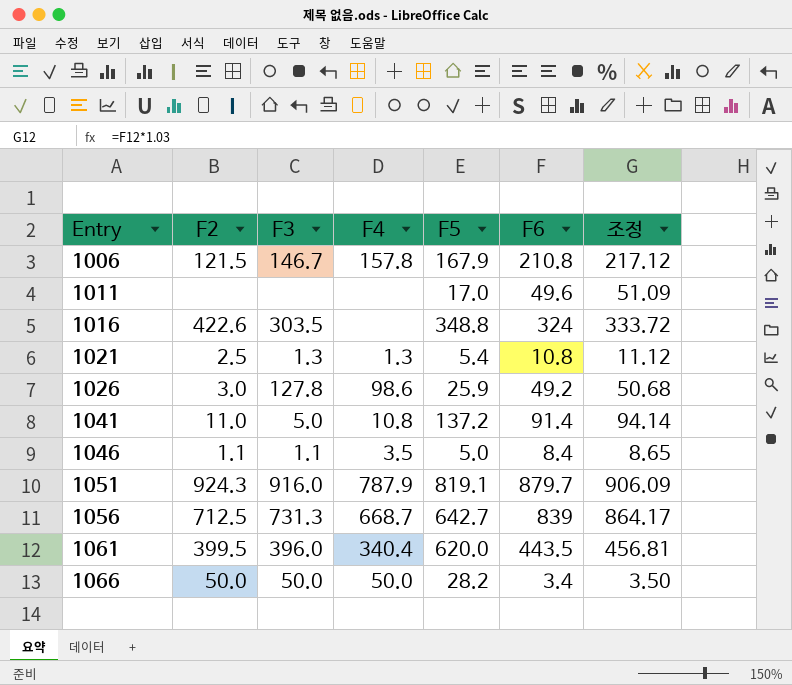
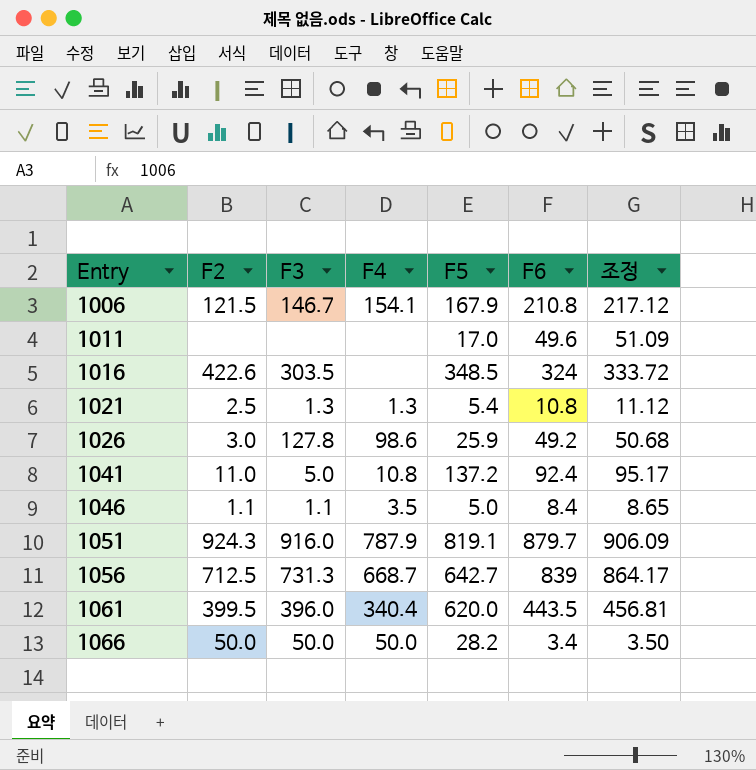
1006 | F4: 157.8 -> 154.1
1016 | F5: 348.8 -> 348.5
1041 | F6: 91.4 -> 92.4
1041 | 조정: 94.14 -> 95.17

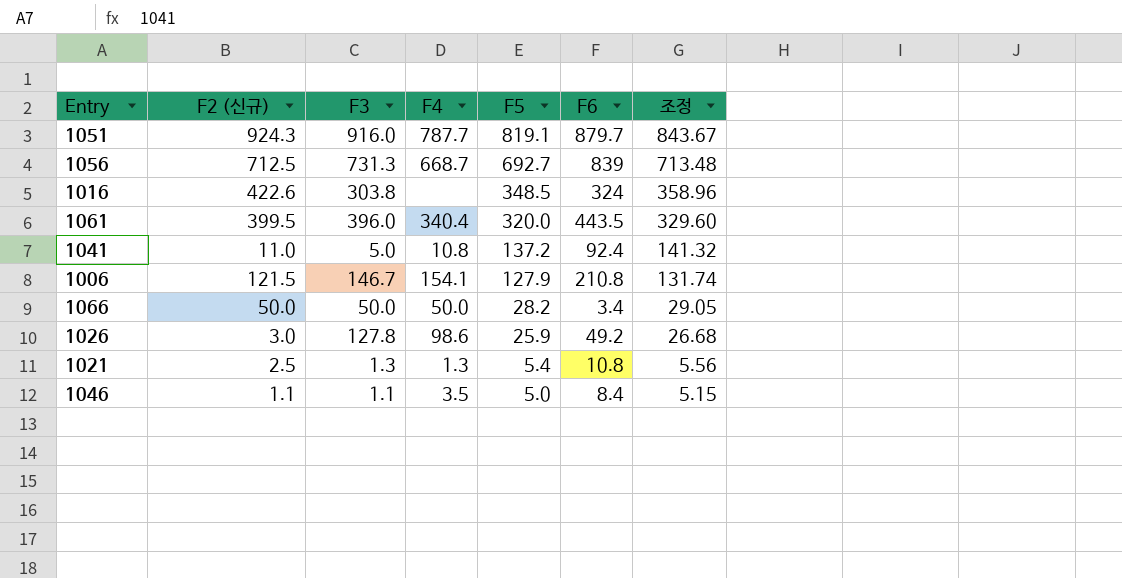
row order: Entry ascending -> F5 descending
column name: F2 -> F2 (신규)
column 조정 | formula: [F6] * 1.03 -> [F5] * 1.03
row 1011: none | none | none | 17.0 | 49.6 | 51.09 -> none
1051 | F4: 787.9 -> 787.7
1056 | F5: 642.7 -> 692.7
1016 | F3: 303.5 -> 303.8
1061 | F5: 620.0 -> 320.0
1006 | F5: 167.9 -> 127.9

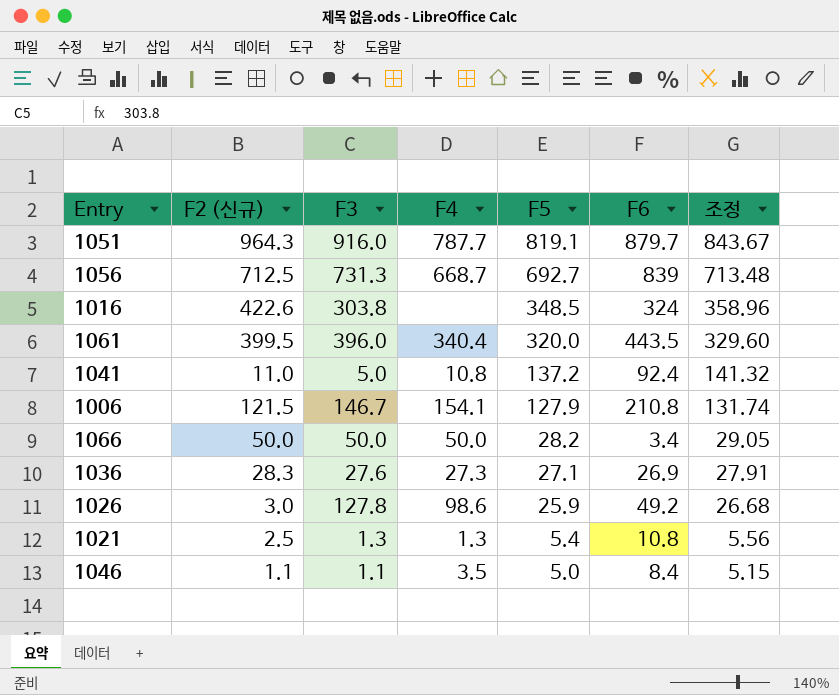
1051 | F2 (신규): 924.3 -> 964.3
row 1036: none -> 28.3 | 27.6 | 27.3 | 27.1 | 26.9 | 27.91

